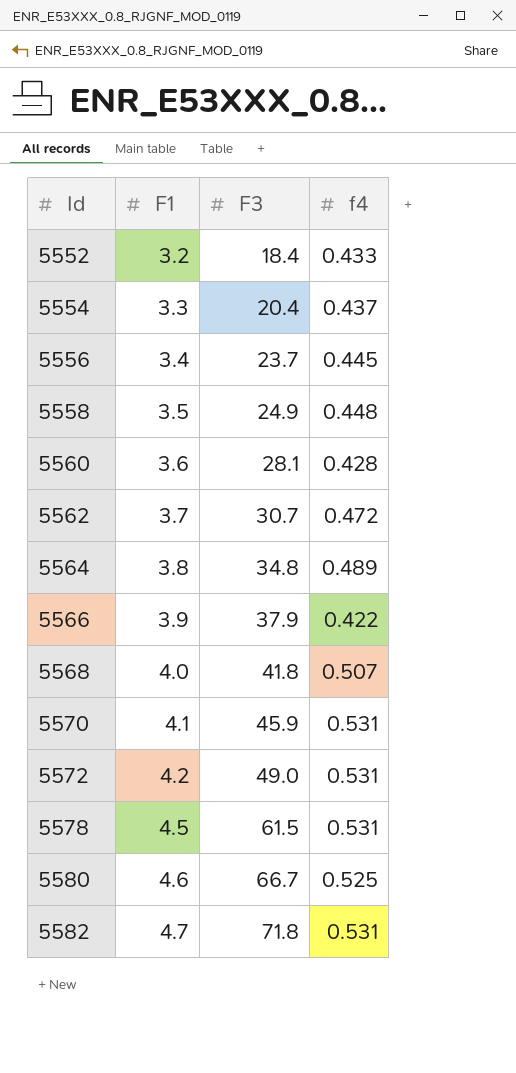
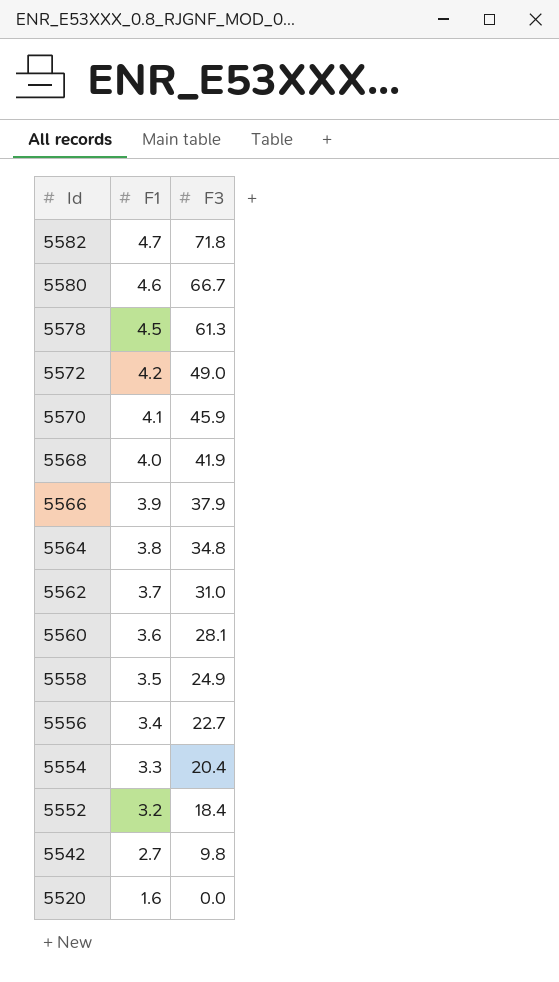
row order: Id ascending -> Id descending
column f4 | position: 4 -> none
5578 | F3: 61.5 -> 61.3
5568 | F3: 41.8 -> 41.9
5562 | F3: 30.7 -> 31.0
5556 | F3: 23.7 -> 22.7
row 5542: none -> 2.7 | 9.8
row 5520: none -> 1.6 | 0.0

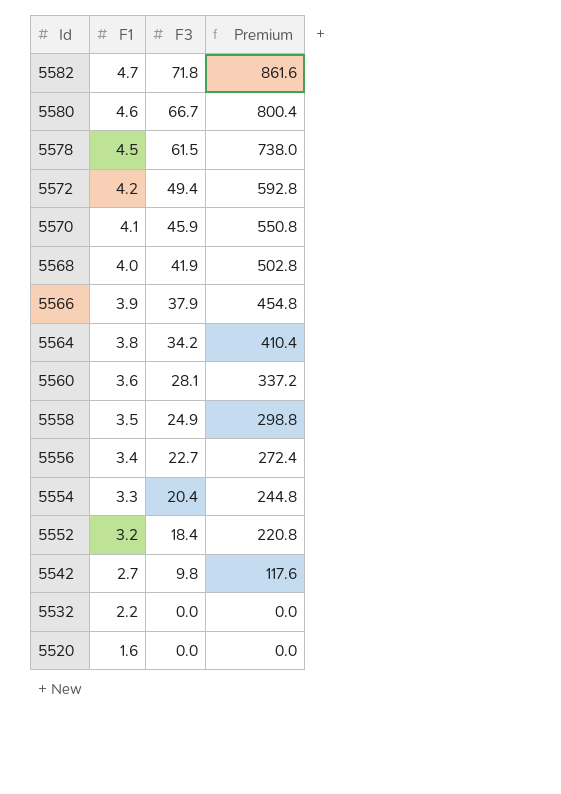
column Premium | formula: none -> [F3] * 12
row 5562: 3.7 | 31.0 -> none
5578 | F3: 61.3 -> 61.5
5572 | F3: 49.0 -> 49.4
5564 | F3: 34.8 -> 34.2
row 5532: none -> 2.2 | 0.0 | 0.0

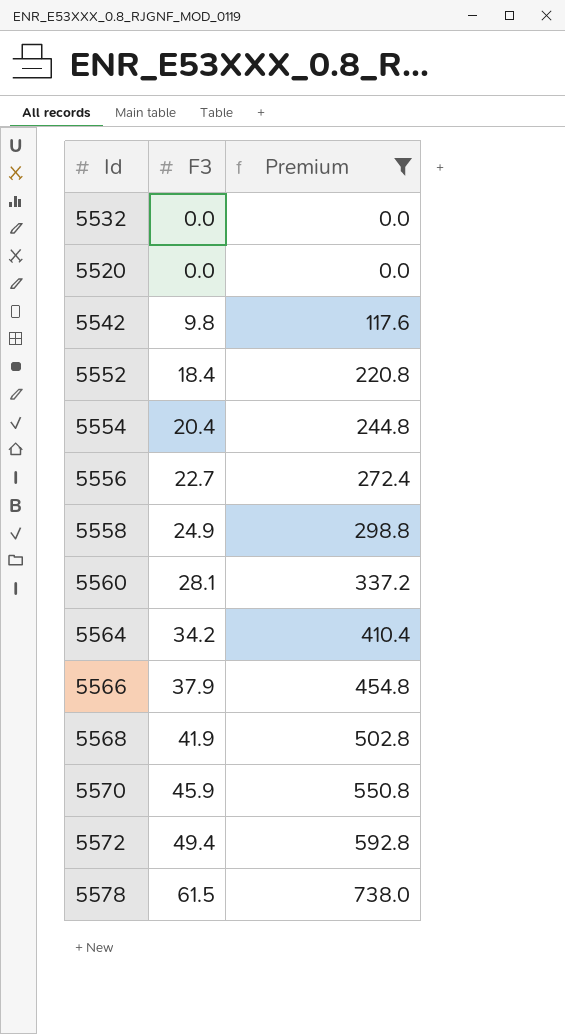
filter: none -> Premium <= 738.0
row order: Id descending -> F3 ascending
column F1 | position: 2 -> none

